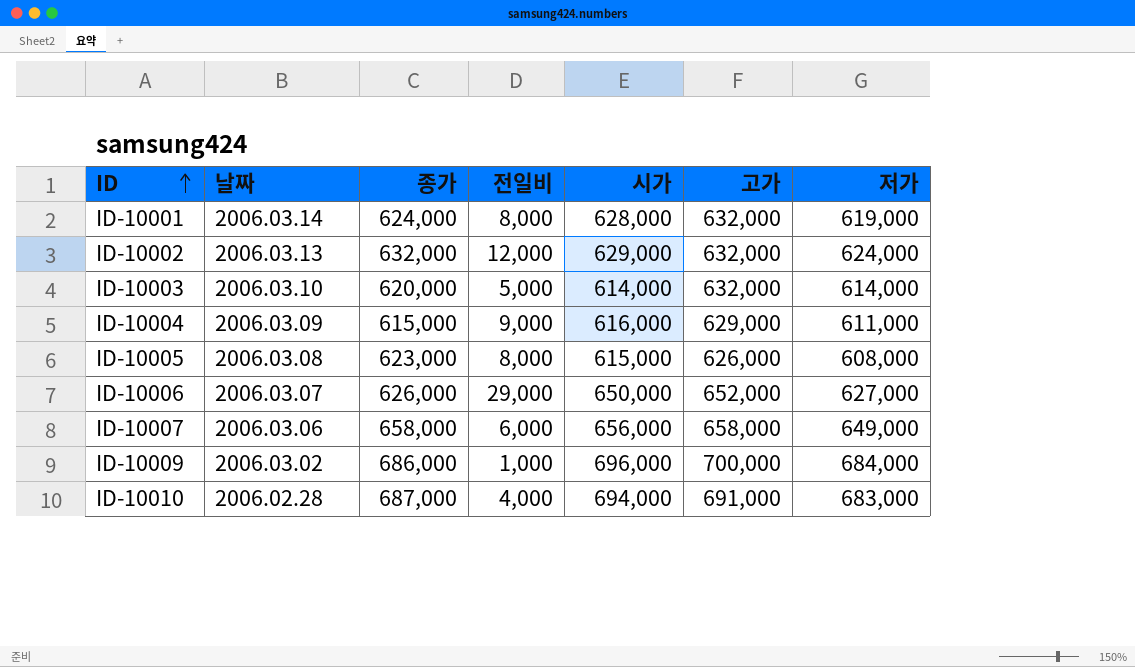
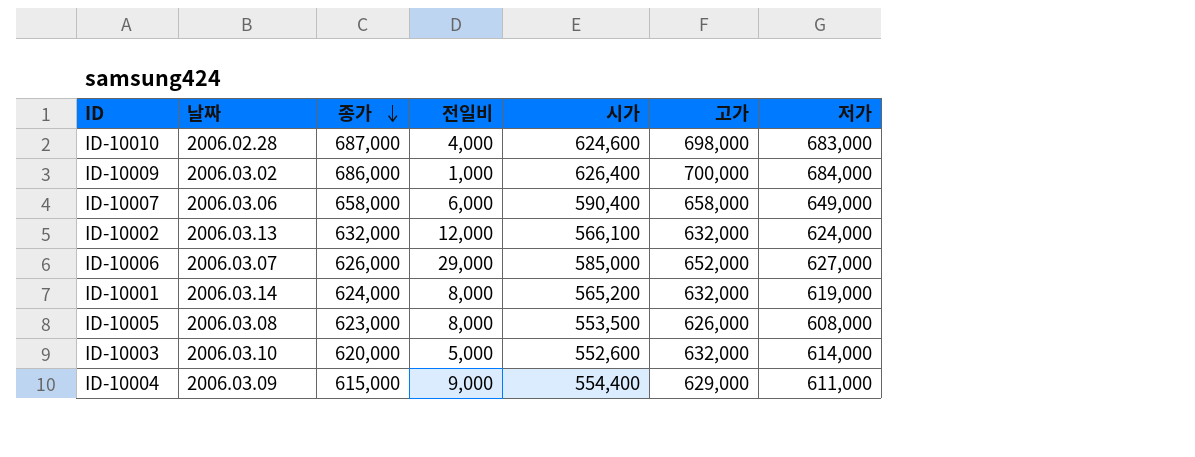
row order: ID ascending -> 종가 descending
ID-10010 | 시가: 694,000 -> 624,600
ID-10010 | 고가: 691,000 -> 698,000
ID-10009 | 시가: 696,000 -> 626,400
ID-10007 | 시가: 656,000 -> 590,400
ID-10002 | 시가: 629,000 -> 566,100
ID-10006 | 시가: 650,000 -> 585,000
ID-10001 | 시가: 628,000 -> 565,200
ID-10005 | 시가: 615,000 -> 553,500
ID-10003 | 시가: 614,000 -> 552,600
ID-10004 | 시가: 616,000 -> 554,400

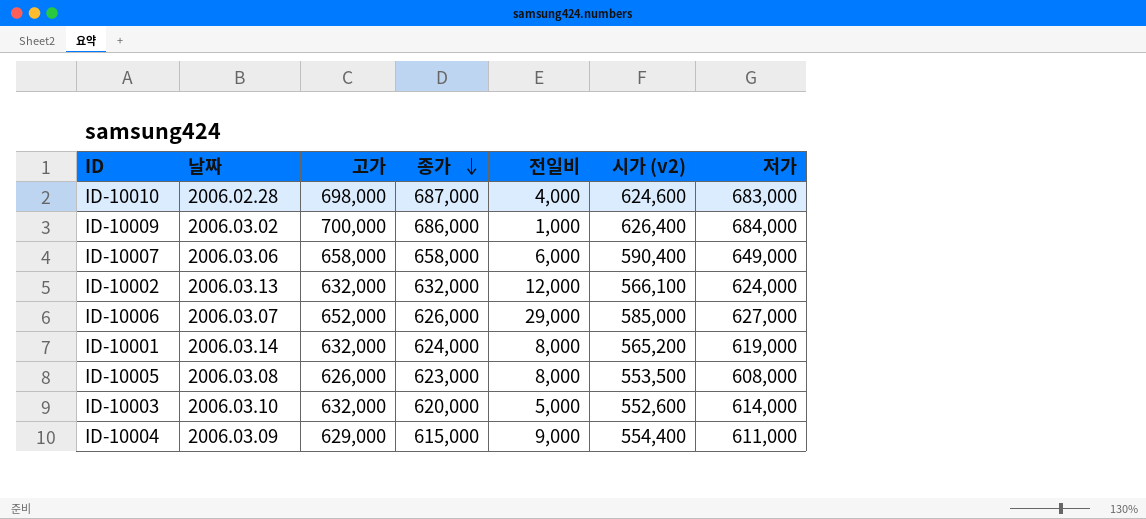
column 고가 | position: 6 -> 3
column name: 시가 -> 시가 (v2)

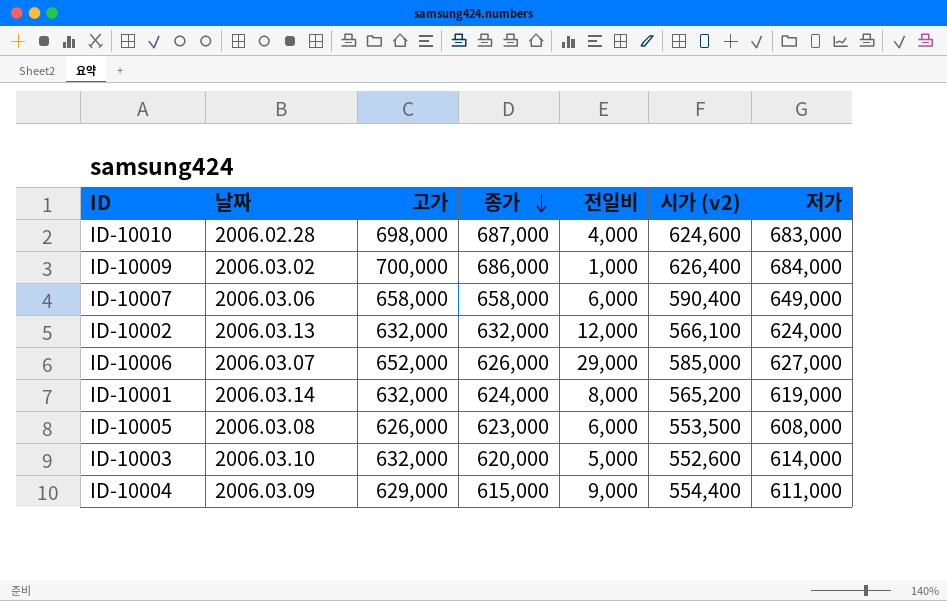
ID-10005 | 전일비: 8,000 -> 6,000

